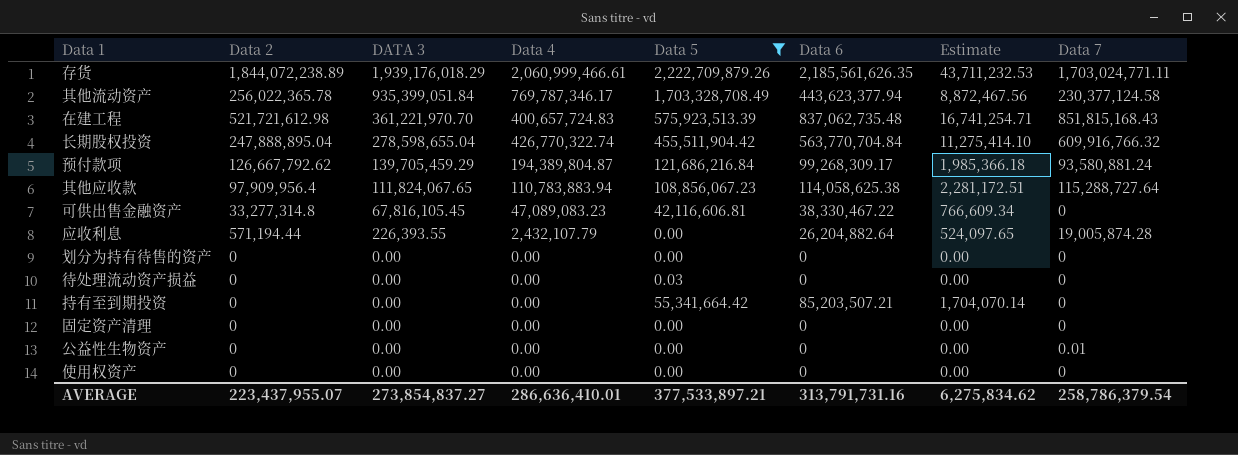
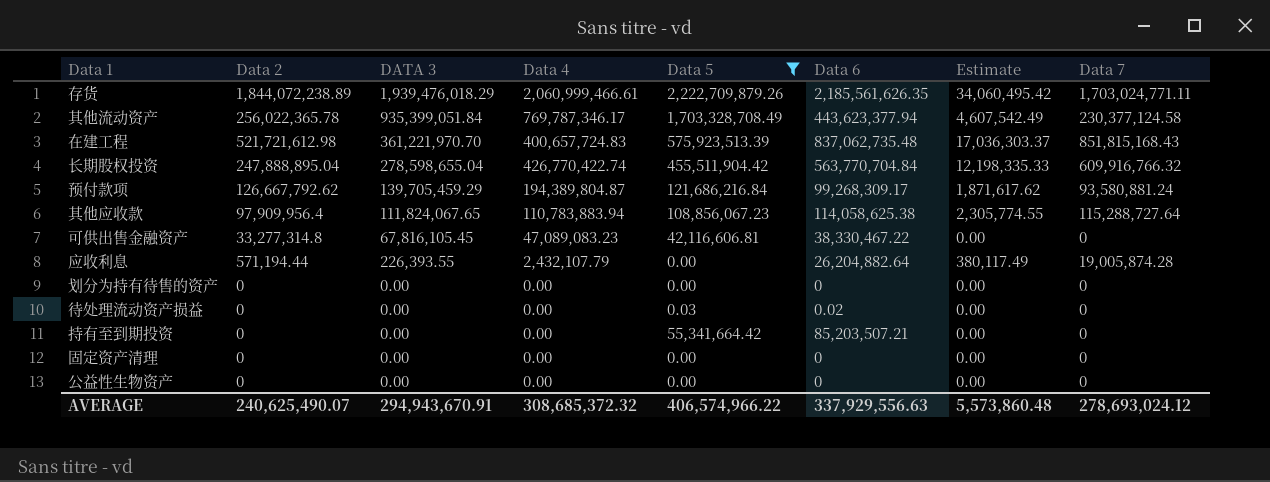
column Estimate | formula: [Data 6] * 0.02 -> [Data 7] * 0.02
row 使用权资产: 0 | 0.00 | 0.00 | 0.00 | 0 | 0.00 | 0 -> none
存货 | DATA 3: 1,939,176,018.29 -> 1,939,476,018.29
长期股权投资 | Data 4: 426,770,322.74 -> 426,770,422.74
待处理流动资产损益 | Data 6: 0 -> 0.02
公益性生物资产 | Data 7: 0.01 -> 0
AVERAGE | Data 2: 223,437,955.07 -> 240,625,490.07
AVERAGE | DATA 3: 273,854,837.27 -> 294,943,670.91
AVERAGE | Data 4: 286,636,410.01 -> 308,685,372.32
AVERAGE | Data 5: 377,533,897.21 -> 406,574,966.22
AVERAGE | Data 6: 313,791,731.16 -> 337,929,556.63
AVERAGE | Estimate: 6,275,834.62 -> 5,573,860.48
AVERAGE | Data 7: 258,786,379.54 -> 278,693,024.12

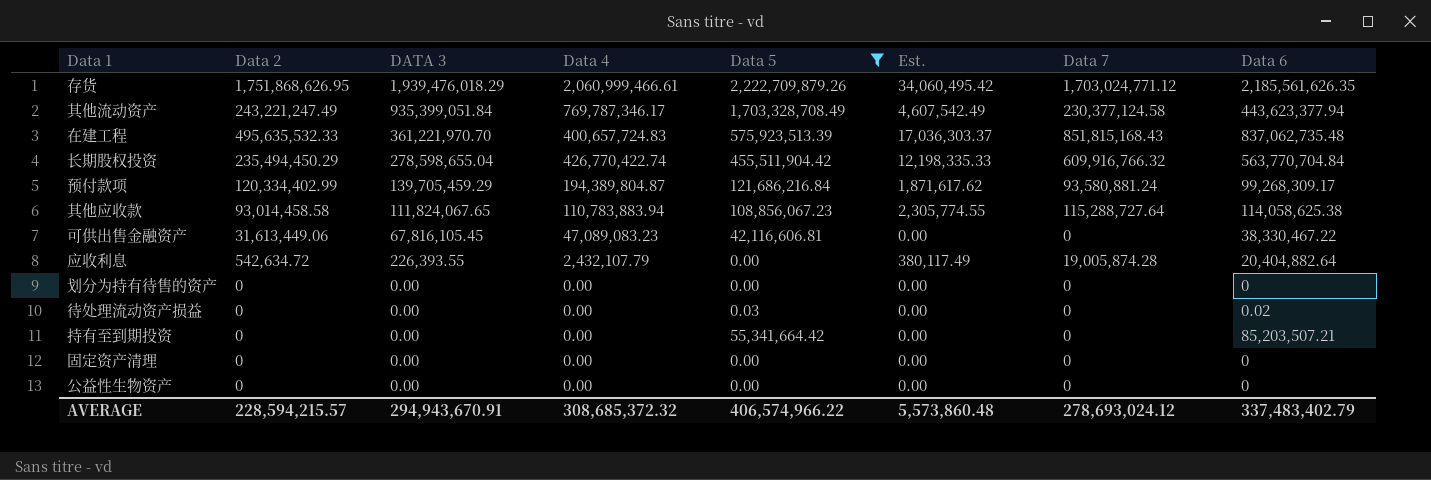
column name: Estimate -> Est.
column Data 6 | position: 6 -> 8
存货 | Data 2: 1,844,072,238.89 -> 1,751,868,626.95
存货 | Data 7: 1,703,024,771.11 -> 1,703,024,771.12
其他流动资产 | Data 2: 256,022,365.78 -> 243,221,247.49
在建工程 | Data 2: 521,721,612.98 -> 495,635,532.33
长期股权投资 | Data 2: 247,888,895.04 -> 235,494,450.29
预付款项 | Data 2: 126,667,792.62 -> 120,334,402.99
其他应收款 | Data 2: 97,909,956.4 -> 93,014,458.58
可供出售金融资产 | Data 2: 33,277,314.8 -> 31,613,449.06
应收利息 | Data 2: 571,194.44 -> 542,634.72
应收利息 | Data 6: 26,204,882.64 -> 20,404,882.64
AVERAGE | Data 2: 240,625,490.07 -> 228,594,215.57
AVERAGE | Data 6: 337,929,556.63 -> 337,483,402.79

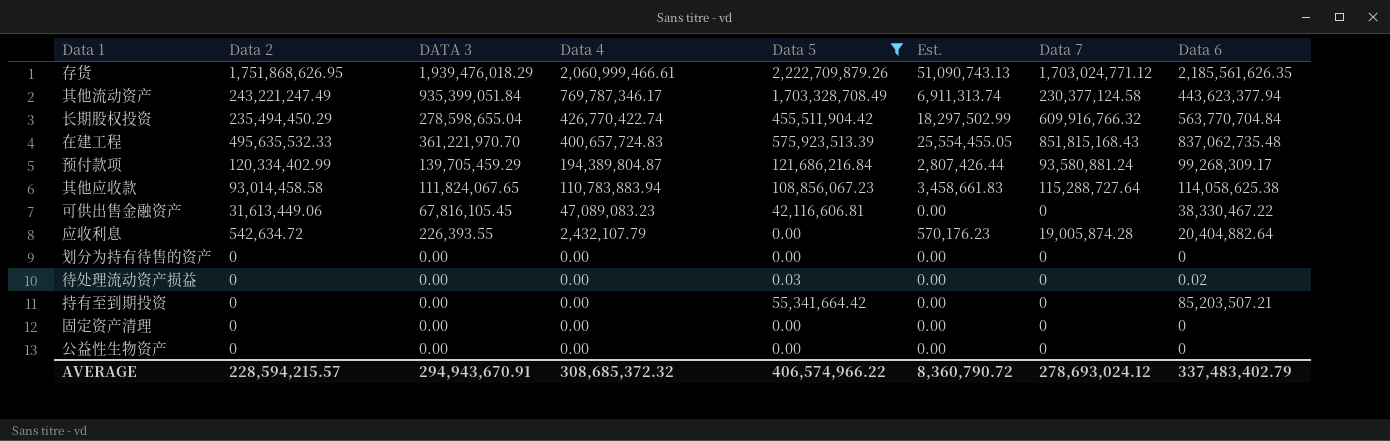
row order: DATA 3 descending -> Data 4 descending
column Est. | formula: [Data 7] * 0.02 -> [Data 7] * 0.03
AVERAGE | Est.: 5,573,860.48 -> 8,360,790.72

